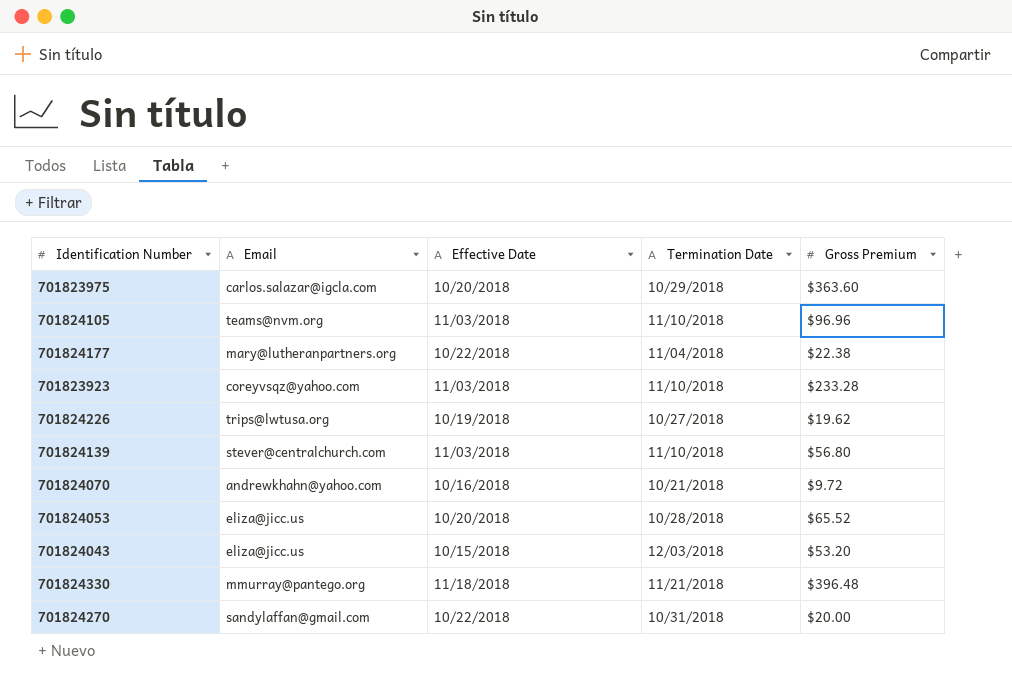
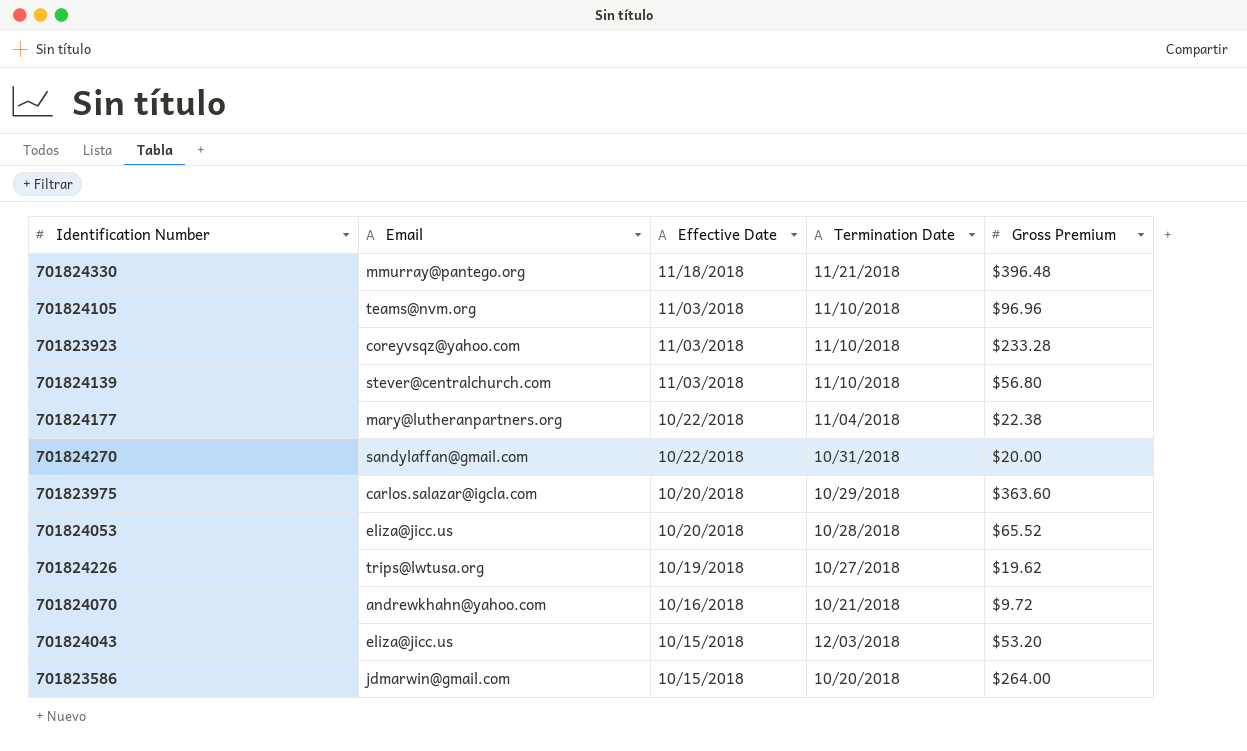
row order: none -> Effective Date descending
row 701823586: none -> jdmarwin@gmail.com | 10/15/2018 | 10/20/2018 | $264.00

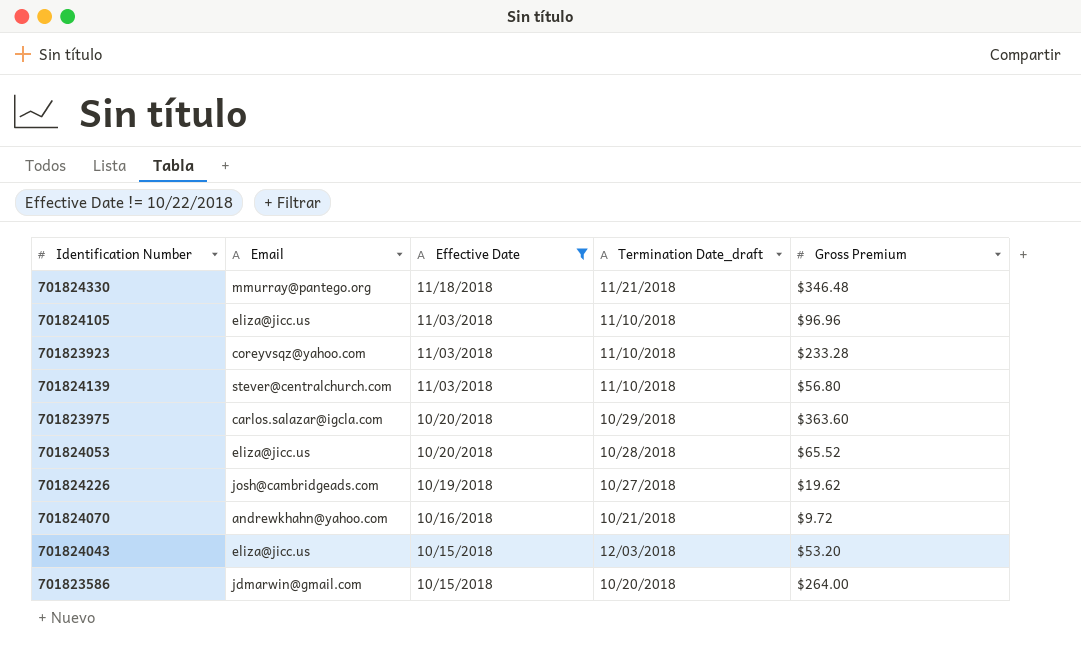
filter: none -> Effective Date != 10/22/2018
column name: Termination Date -> Termination Date_draft
701824330 | Gross Premium: $396.48 -> $346.48
701824105 | Email: teams@nvm.org -> eliza@jicc.us
701824226 | Email: trips@lwtusa.org -> josh@cambridgeads.com

